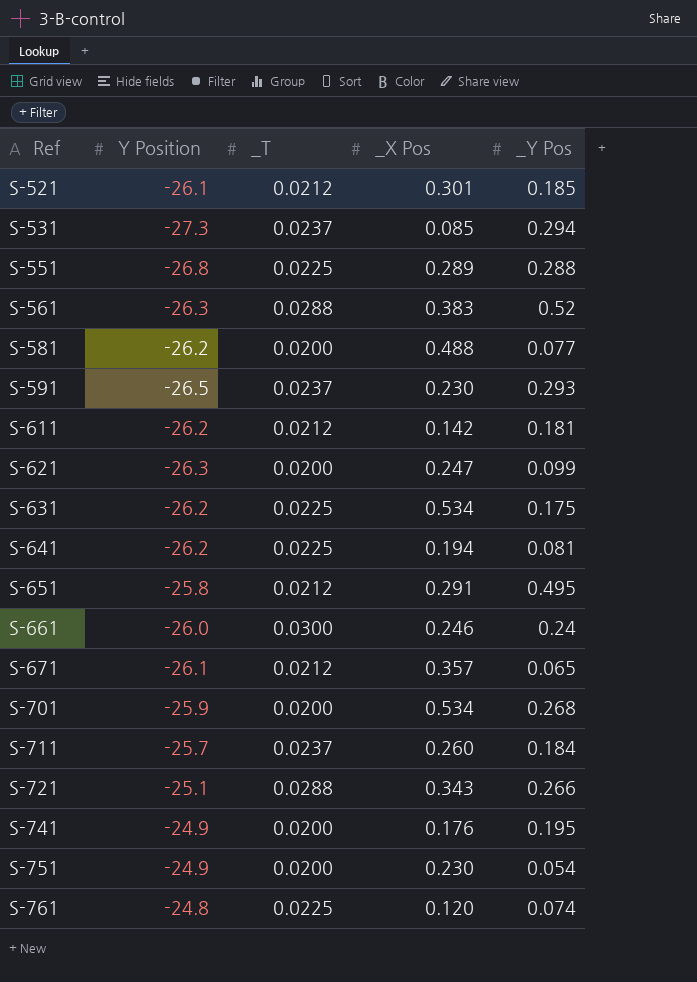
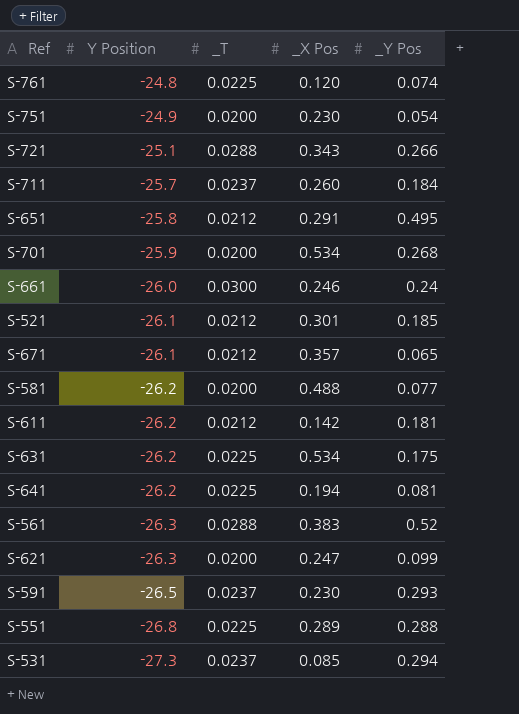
row order: Ref ascending -> Y Position descending
row S-741: -24.9 | 0.0200 | 0.176 | 0.195 -> none

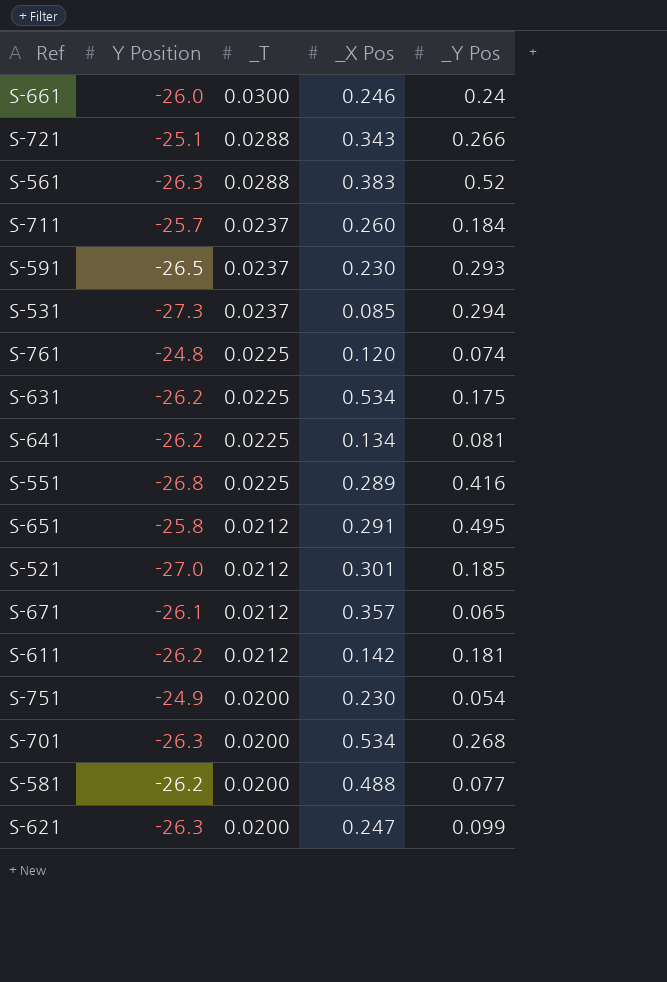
row order: Y Position descending -> _T descending
S-641 | _X Pos: 0.194 -> 0.134
S-551 | _Y Pos: 0.288 -> 0.416
S-521 | Y Position: -26.1 -> -27.0
S-701 | Y Position: -25.9 -> -26.3

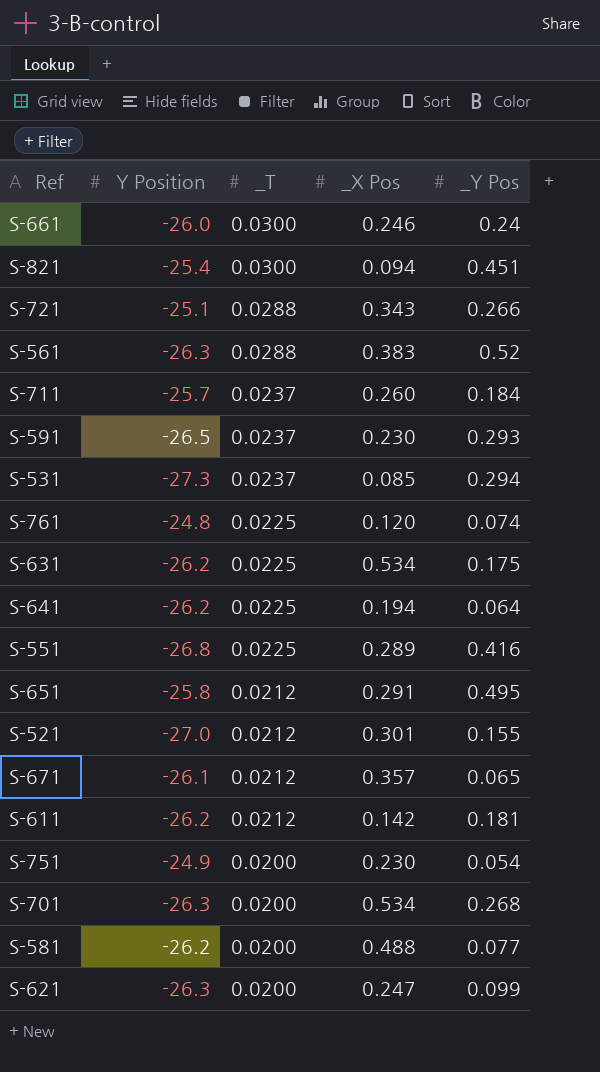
row S-821: none -> -25.4 | 0.0300 | 0.094 | 0.451
S-641 | _X Pos: 0.134 -> 0.194
S-641 | _Y Pos: 0.081 -> 0.064
S-521 | _Y Pos: 0.185 -> 0.155

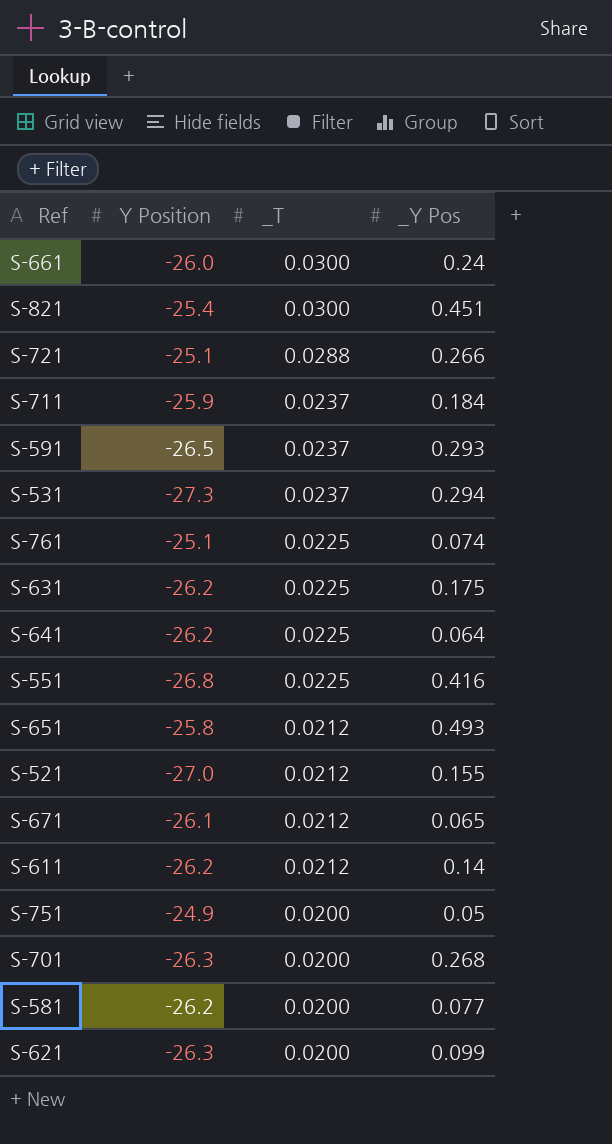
column _X Pos | position: 4 -> none
row S-561: -26.3 | 0.0288 | 0.383 | 0.52 -> none
S-711 | Y Position: -25.7 -> -25.9
S-761 | Y Position: -24.8 -> -25.1
S-651 | _Y Pos: 0.495 -> 0.493
S-611 | _Y Pos: 0.181 -> 0.14
S-751 | _Y Pos: 0.054 -> 0.05

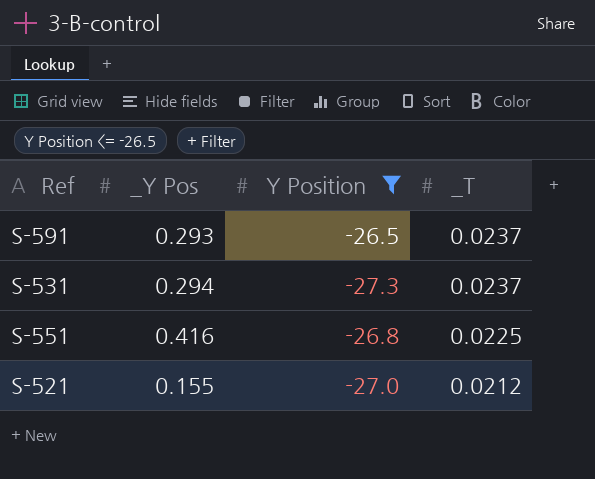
filter: none -> Y Position <= -26.5
column _Y Pos | position: 4 -> 2

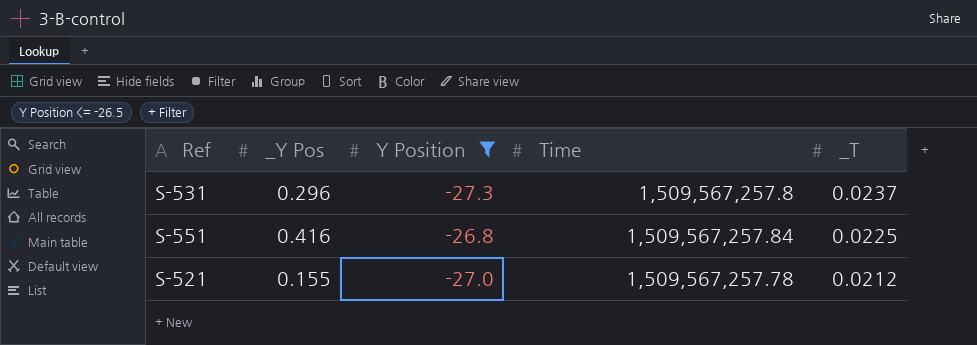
column Time | position: none -> 4
row S-591: 0.293 | -26.5 | 0.0237 -> none
S-531 | _Y Pos: 0.294 -> 0.296

